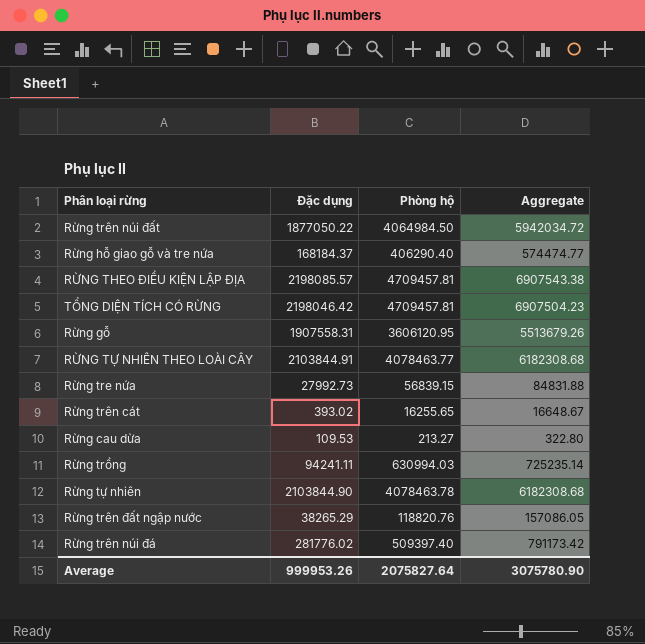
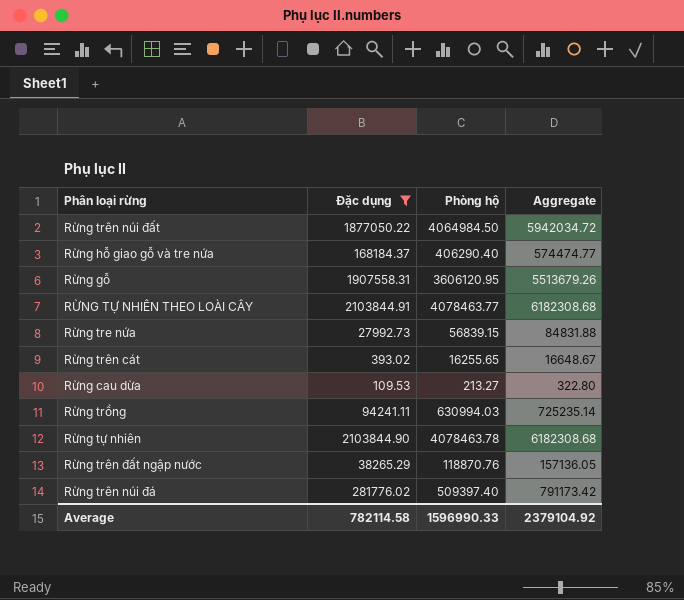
filter: none -> Đặc dụng <= 2103844.91
Rừng trên đất ngập nước | Phòng hộ: 118820.76 -> 118870.76
Rừng trên đất ngập nước | Aggregate: 157086.05 -> 157136.05
Average | Đặc dụng: 999953.26 -> 782114.58
Average | Phòng hộ: 2075827.64 -> 1596990.33
Average | Aggregate: 3075780.90 -> 2379104.92

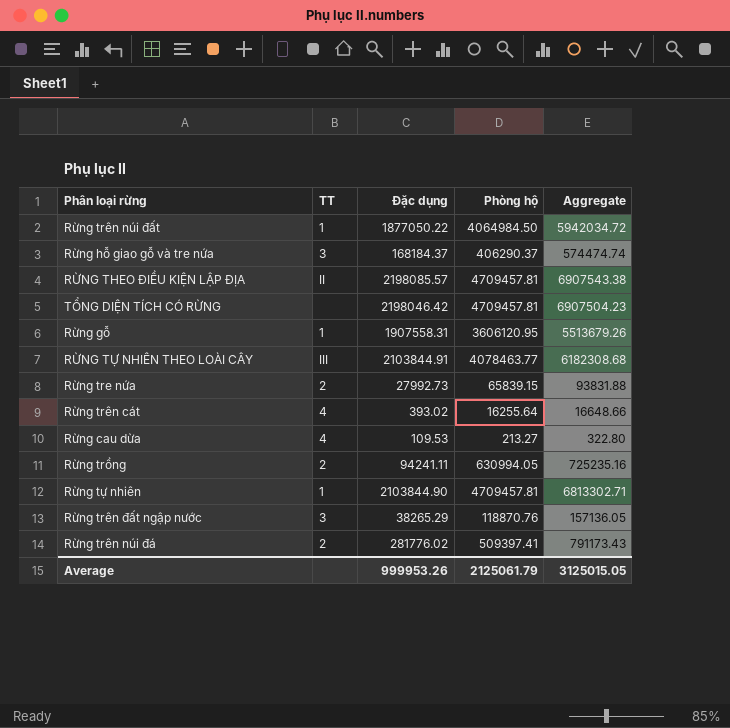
filter: Đặc dụng <= 2103844.91 -> none
column TT | position: none -> 2
Rừng hỗ giao gỗ và tre nứa | Phòng hộ: 406290.40 -> 406290.37
Rừng hỗ giao gỗ và tre nứa | Aggregate: 574474.77 -> 574474.74
Rừng tre nứa | Phòng hộ: 56839.15 -> 65839.15
Rừng tre nứa | Aggregate: 84831.88 -> 93831.88
Rừng trên cát | Phòng hộ: 16255.65 -> 16255.64
Rừng trên cát | Aggregate: 16648.67 -> 16648.66
Rừng trồng | Phòng hộ: 630994.03 -> 630994.05
Rừng trồng | Aggregate: 725235.14 -> 725235.16
Rừng tự nhiên | Phòng hộ: 4078463.78 -> 4709457.81
Rừng tự nhiên | Aggregate: 6182308.68 -> 6813302.71
Rừng trên núi đá | Phòng hộ: 509397.40 -> 509397.41
Rừng trên núi đá | Aggregate: 791173.42 -> 791173.43
Average | Đặc dụng: 782114.58 -> 999953.26
Average | Phòng hộ: 1596990.33 -> 2125061.79
Average | Aggregate: 2379104.92 -> 3125015.05

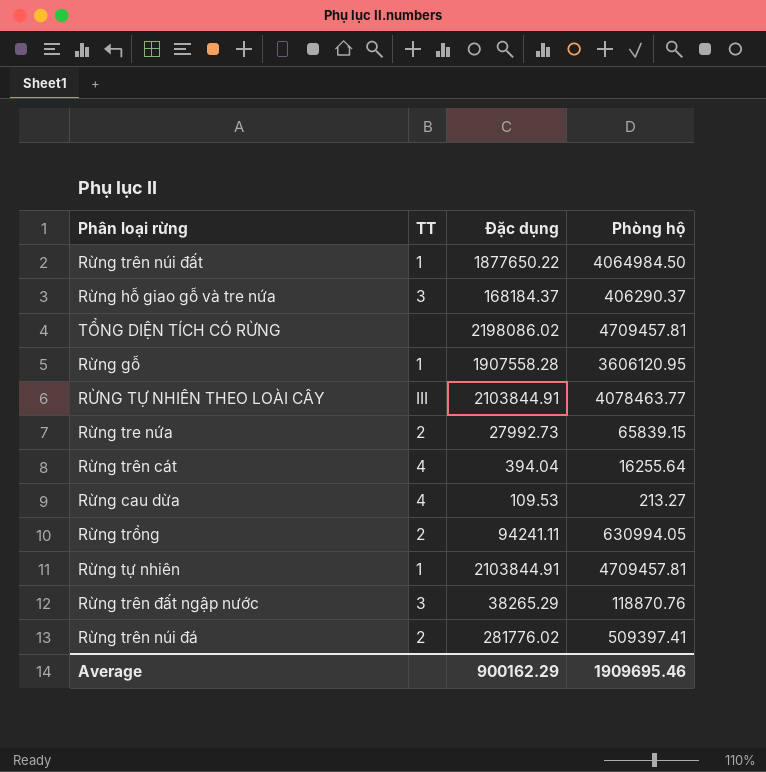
column Aggregate | formula: [Đặc dụng] + [Phòng hộ] -> none
row RỪNG THEO ĐIỀU KIỆN LẬP ĐỊA: II | 2198085.57 | 4709457.81 | 6907543.38 -> none
Rừng trên núi đất | Đặc dụng: 1877050.22 -> 1877650.22
TỔNG DIỆN TÍCH CÓ RỪNG | Đặc dụng: 2198046.42 -> 2198086.02
Rừng gỗ | Đặc dụng: 1907558.31 -> 1907558.28
Rừng trên cát | Đặc dụng: 393.02 -> 394.04
Rừng tự nhiên | Đặc dụng: 2103844.90 -> 2103844.91
Average | Đặc dụng: 999953.26 -> 900162.29
Average | Phòng hộ: 2125061.79 -> 1909695.46

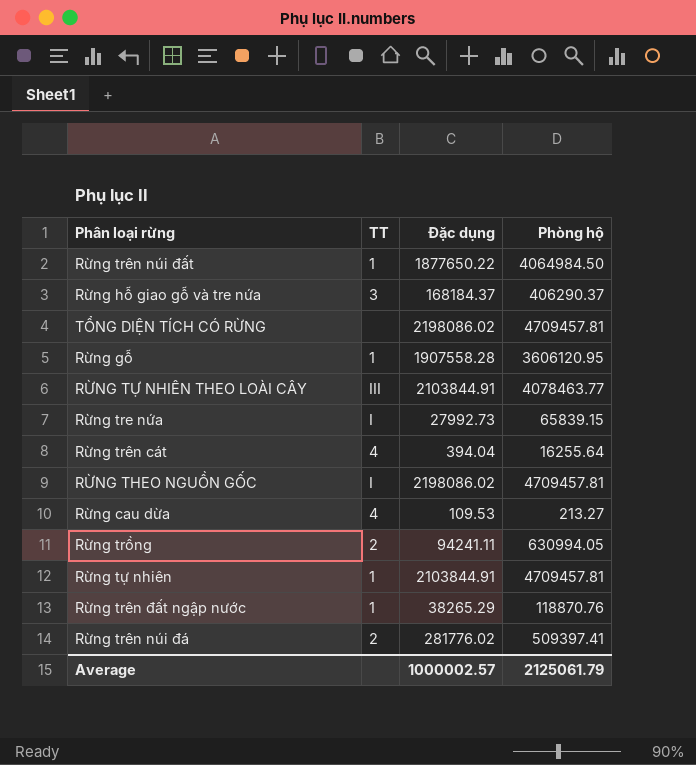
Rừng tre nứa | TT: 2 -> I
row RỪNG THEO NGUỒN GỐC: none -> I | 2198086.02 | 4709457.81
Rừng trên đất ngập nước | TT: 3 -> 1
Average | Đặc dụng: 900162.29 -> 1000002.57
Average | Phòng hộ: 1909695.46 -> 2125061.79

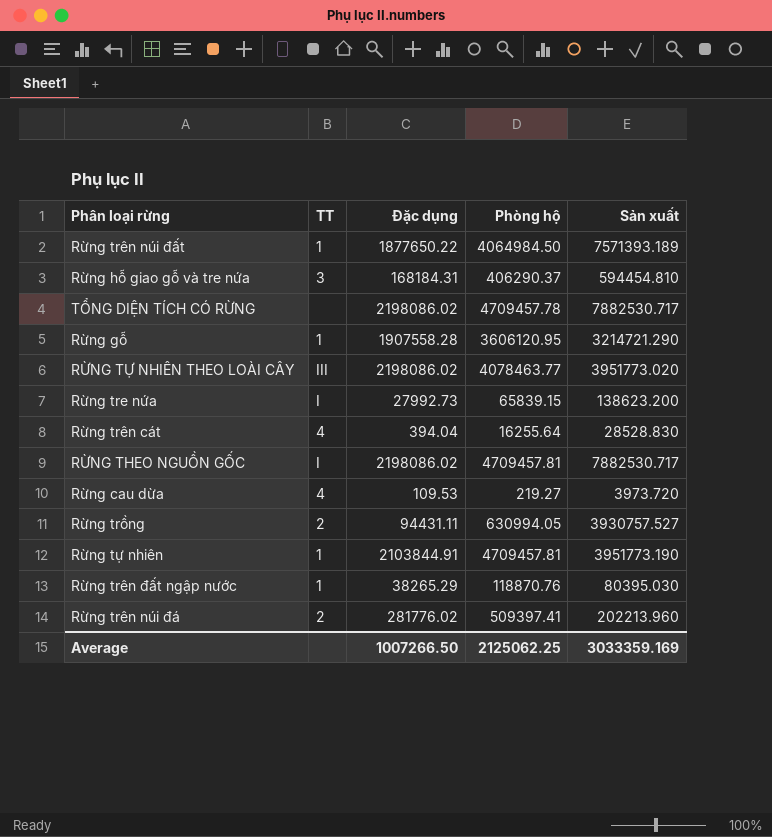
column Sản xuất | position: none -> 5
Rừng hỗ giao gỗ và tre nứa | Đặc dụng: 168184.37 -> 168184.31
TỔNG DIỆN TÍCH CÓ RỪNG | Phòng hộ: 4709457.81 -> 4709457.78
RỪNG TỰ NHIÊN THEO LOÀI CÂY | Đặc dụng: 2103844.91 -> 2198086.02
Rừng cau dừa | Phòng hộ: 213.27 -> 219.27
Rừng trồng | Đặc dụng: 94241.11 -> 94431.11
Average | Đặc dụng: 1000002.57 -> 1007266.50
Average | Phòng hộ: 2125061.79 -> 2125062.25

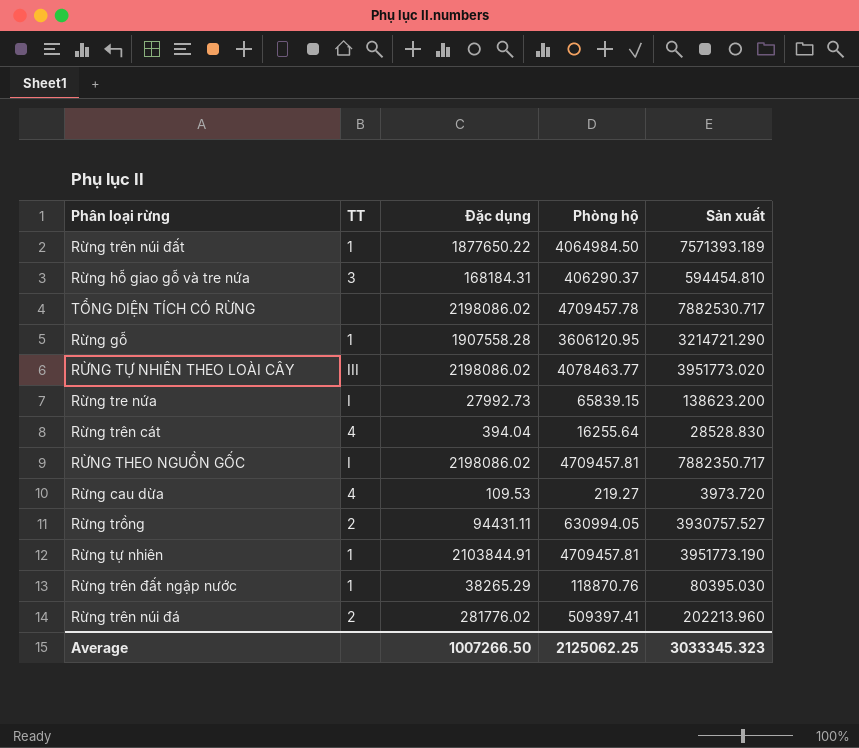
RỪNG THEO NGUỒN GỐC | Sản xuất: 7882530.717 -> 7882350.717
Average | Sản xuất: 3033359.169 -> 3033345.323

